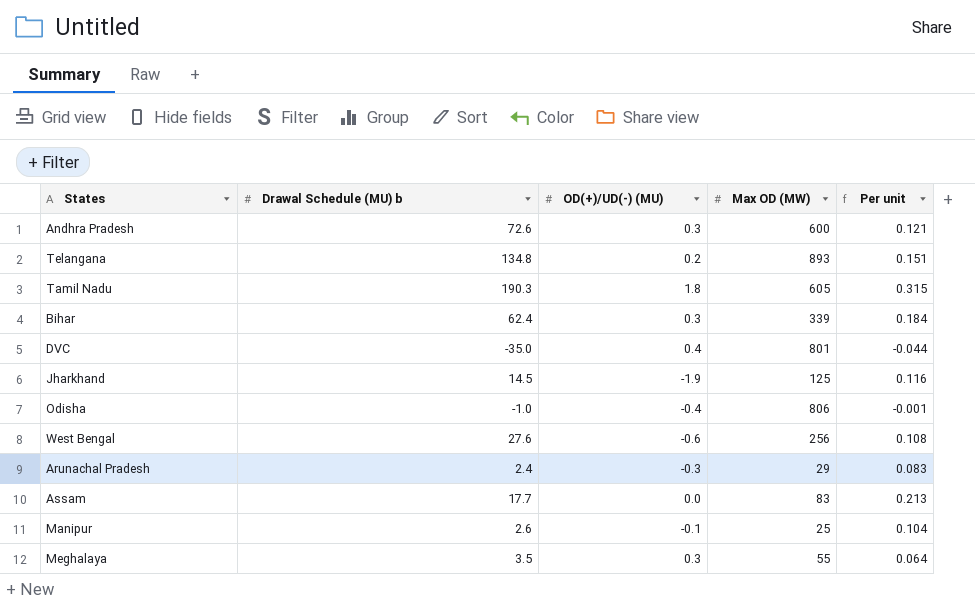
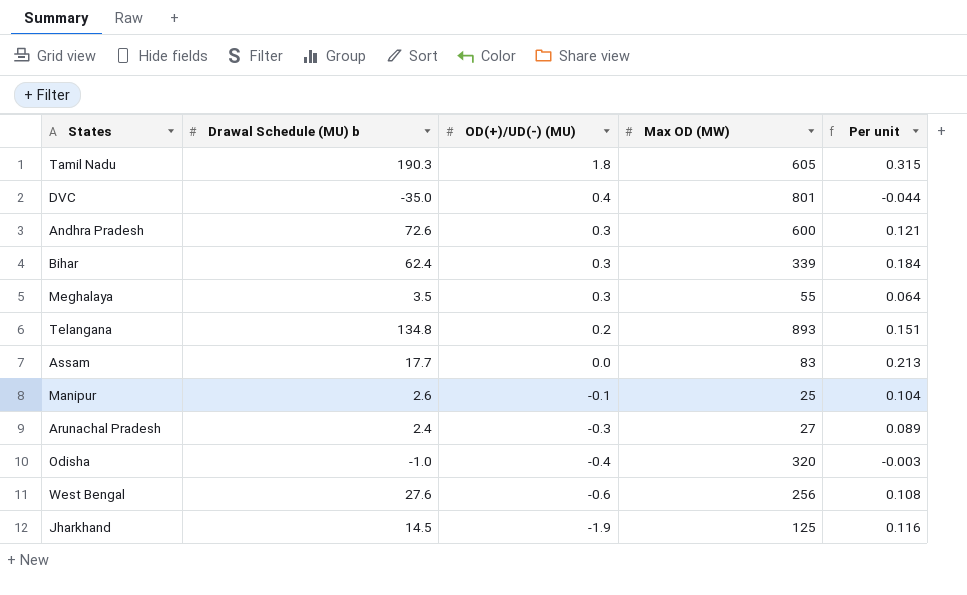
row order: none -> OD(+)/UD(-) (MU) descending
Arunachal Pradesh | Max OD (MW): 29 -> 27
Arunachal Pradesh | Per unit: 0.083 -> 0.089
Odisha | Max OD (MW): 806 -> 320
Odisha | Per unit: -0.001 -> -0.003

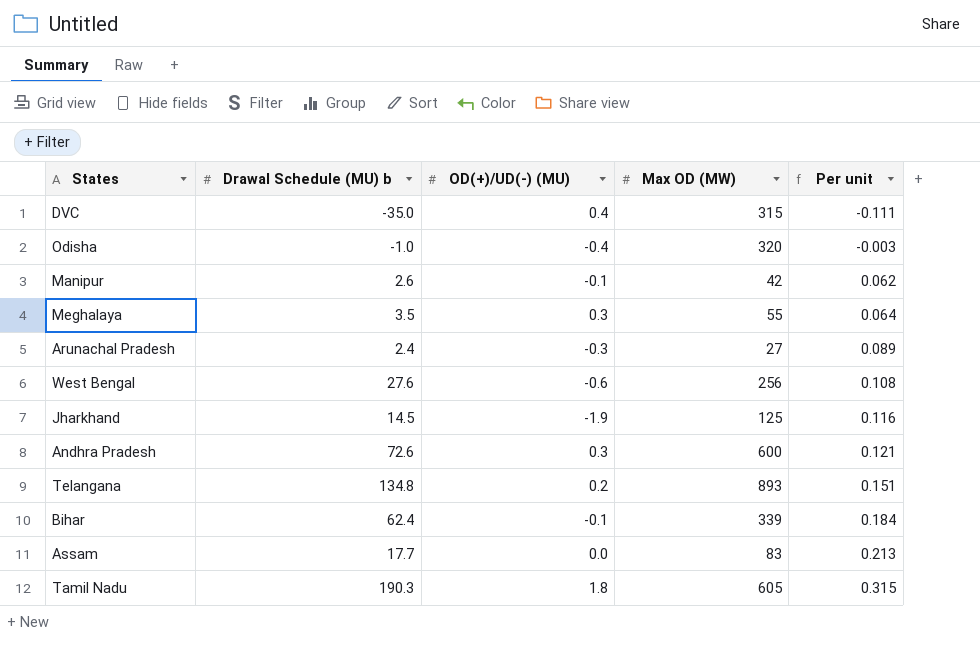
row order: OD(+)/UD(-) (MU) descending -> Per unit ascending
DVC | Max OD (MW): 801 -> 315
DVC | Per unit: -0.044 -> -0.111
Manipur | Max OD (MW): 25 -> 42
Manipur | Per unit: 0.104 -> 0.062
Bihar | OD(+)/UD(-) (MU): 0.3 -> -0.1

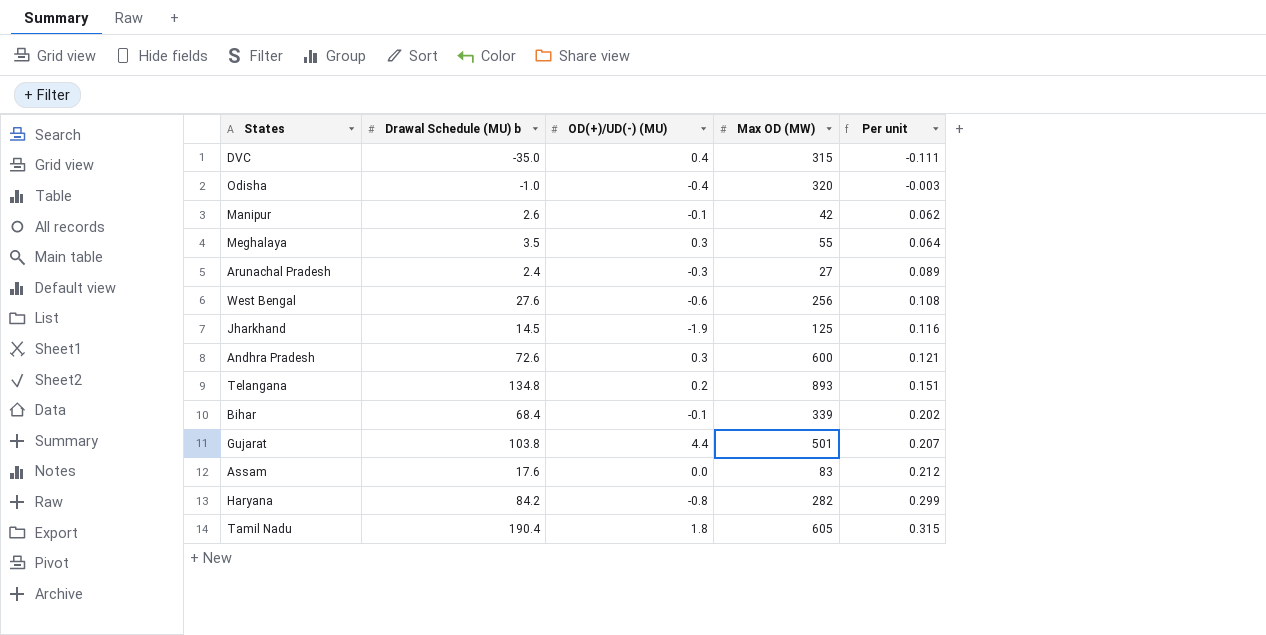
Bihar | Drawal Schedule (MU) b: 62.4 -> 68.4
Bihar | Per unit: 0.184 -> 0.202
row Gujarat: none -> 103.8 | 4.4 | 501 | 0.207
Assam | Drawal Schedule (MU) b: 17.7 -> 17.6
Assam | Per unit: 0.213 -> 0.212
row Haryana: none -> 84.2 | -0.8 | 282 | 0.299
Tamil Nadu | Drawal Schedule (MU) b: 190.3 -> 190.4

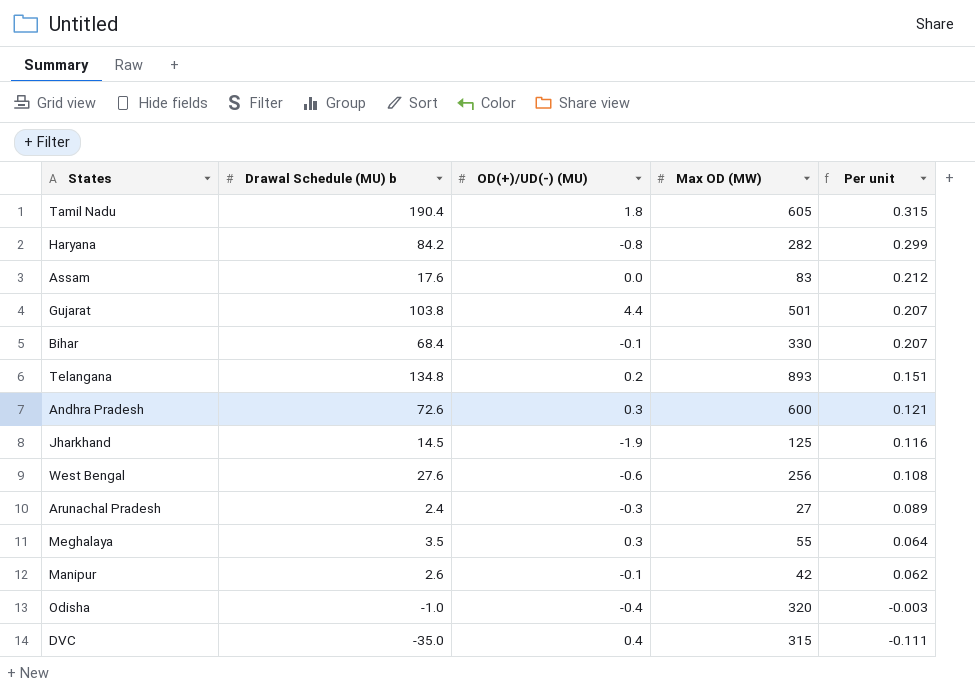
row order: Per unit ascending -> Per unit descending
Bihar | Max OD (MW): 339 -> 330
Bihar | Per unit: 0.202 -> 0.207

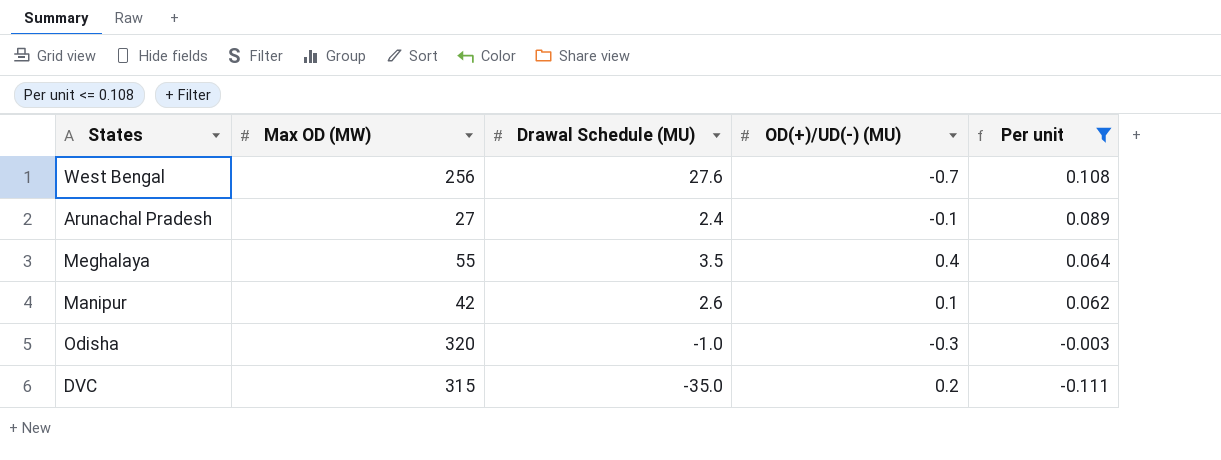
filter: none -> Per unit <= 0.108
column Max OD (MW) | position: 4 -> 2
column name: Drawal Schedule (MU) b -> Drawal Schedule (MU)
West Bengal | OD(+)/UD(-) (MU): -0.6 -> -0.7
Arunachal Pradesh | OD(+)/UD(-) (MU): -0.3 -> -0.1
Meghalaya | OD(+)/UD(-) (MU): 0.3 -> 0.4
Manipur | OD(+)/UD(-) (MU): -0.1 -> 0.1
Odisha | OD(+)/UD(-) (MU): -0.4 -> -0.3
DVC | OD(+)/UD(-) (MU): 0.4 -> 0.2

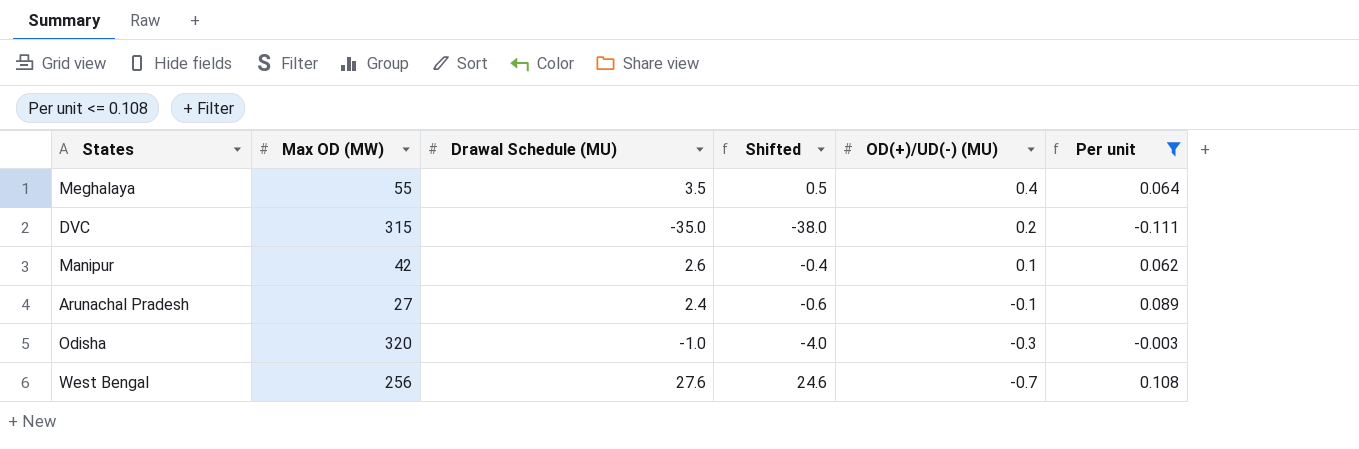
row order: Per unit descending -> OD(+)/UD(-) (MU) descending
column Shifted | formula: none -> [Drawal Schedule (MU)] - 3

